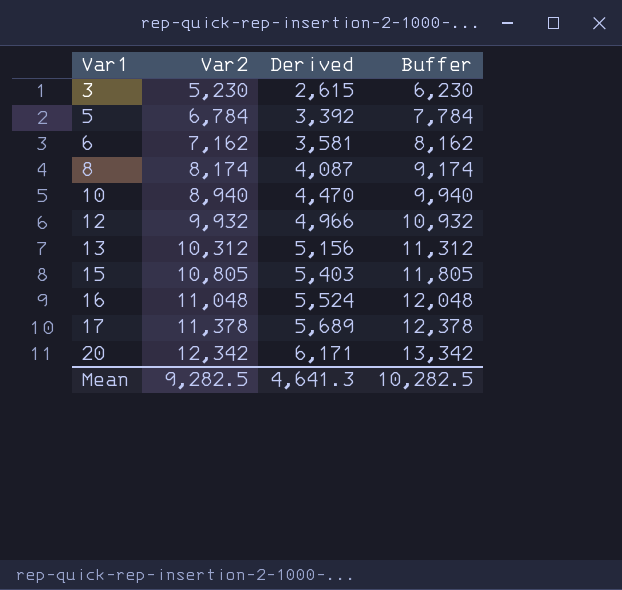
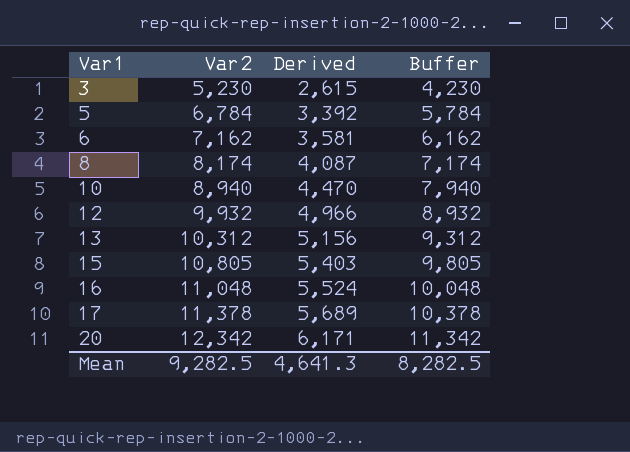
column Buffer | formula: [Var2] + 1000 -> [Var2] - 1000
Mean | Buffer: 10,282.5 -> 8,282.5

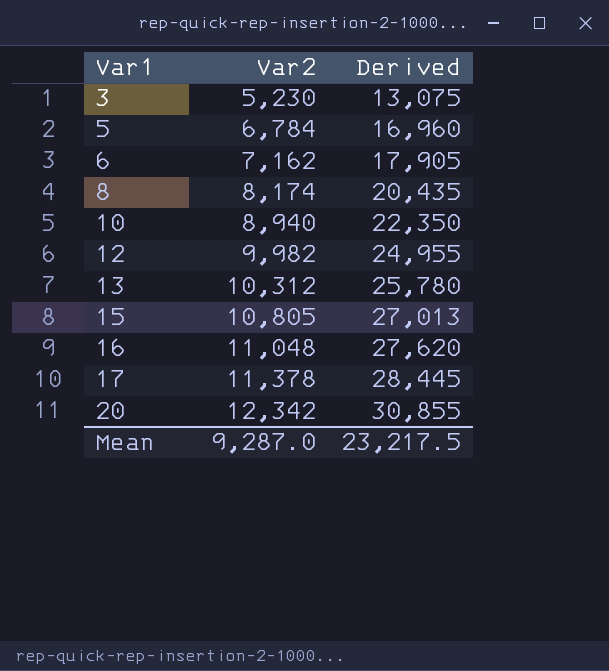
column Buffer | formula: [Var2] - 1000 -> none
column Derived | formula: [Var2] * 0.5 -> [Var2] * 2.5
12 | Var2: 9,932 -> 9,982
Mean | Var2: 9,282.5 -> 9,287.0
Mean | Derived: 4,641.3 -> 23,217.5

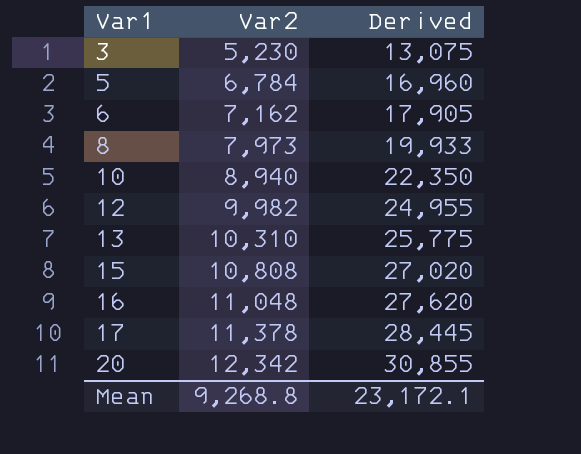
8 | Var2: 8,174 -> 7,973
8 | Derived: 20,435 -> 19,933
13 | Var2: 10,312 -> 10,310
13 | Derived: 25,780 -> 25,775
15 | Var2: 10,805 -> 10,808
15 | Derived: 27,013 -> 27,020
Mean | Var2: 9,287.0 -> 9,268.8
Mean | Derived: 23,217.5 -> 23,172.1

